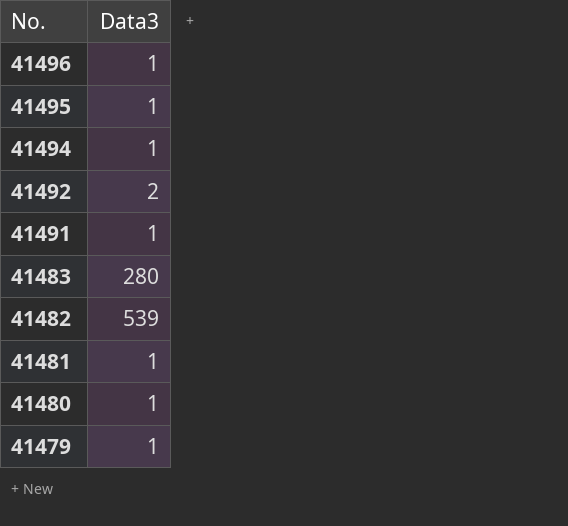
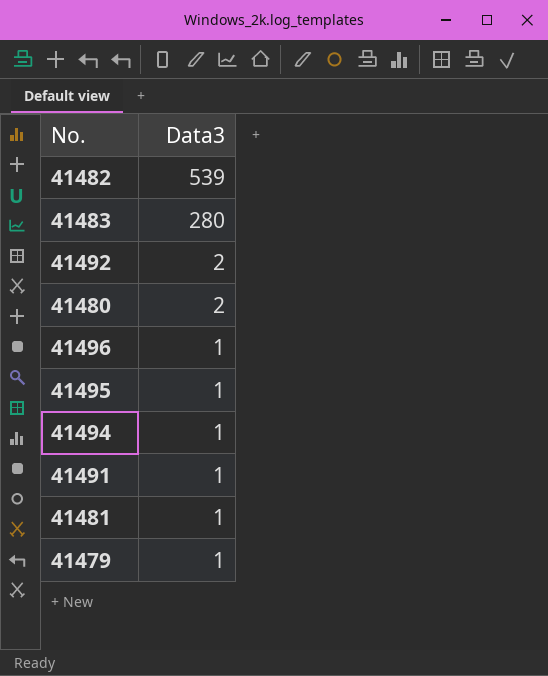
row order: No. descending -> Data3 descending
41480 | Data3: 1 -> 2

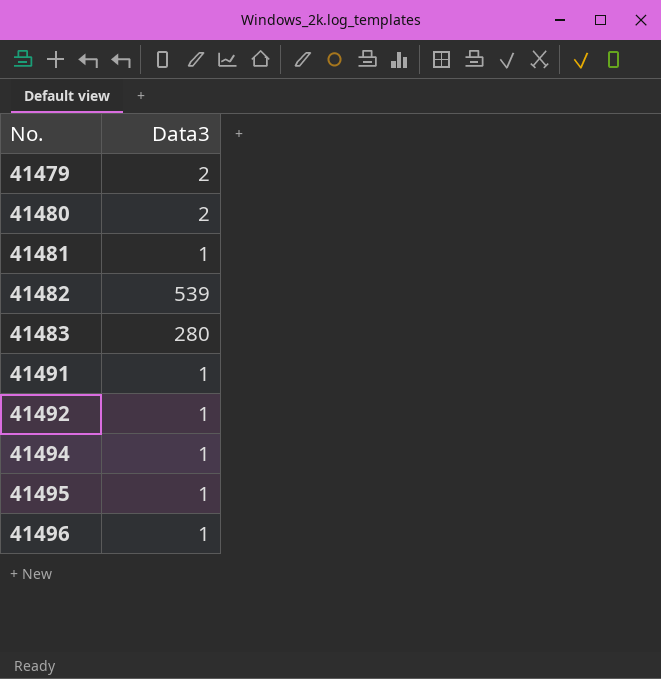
row order: Data3 descending -> No. ascending
41479 | Data3: 1 -> 2
41492 | Data3: 2 -> 1

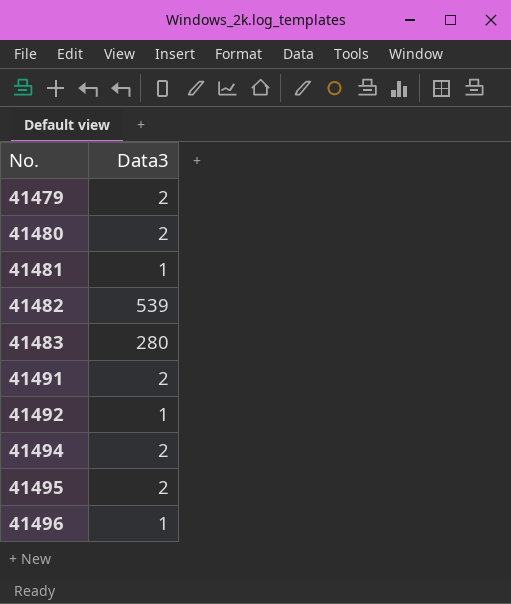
41491 | Data3: 1 -> 2
41494 | Data3: 1 -> 2
41495 | Data3: 1 -> 2

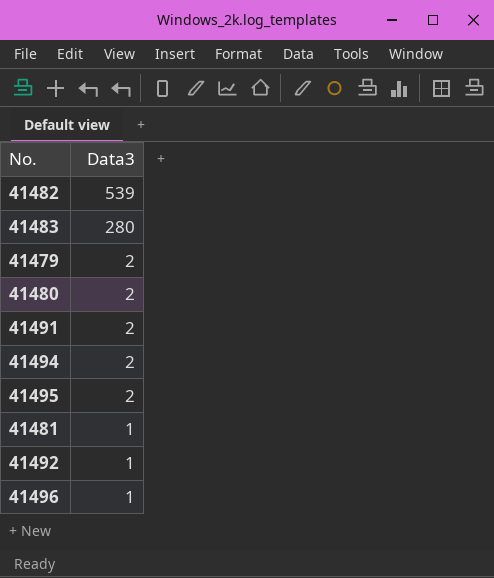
row order: No. ascending -> Data3 descending

